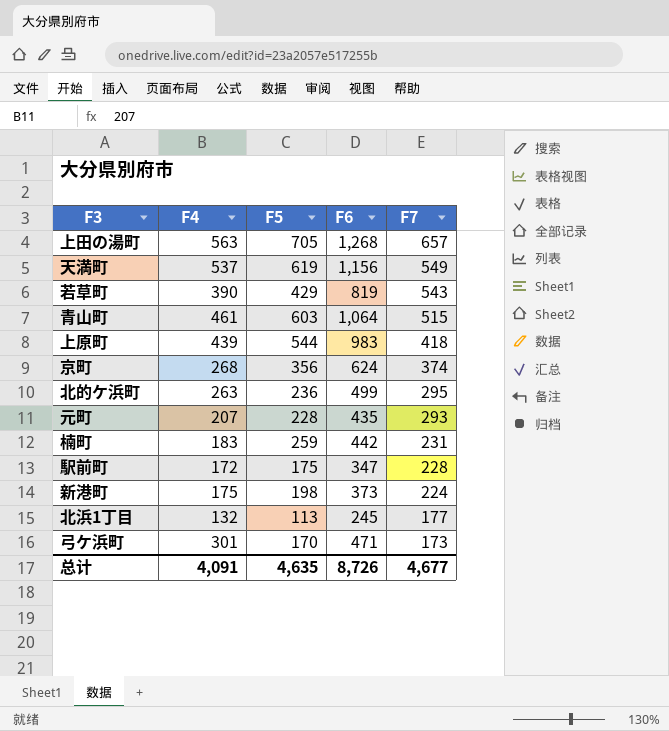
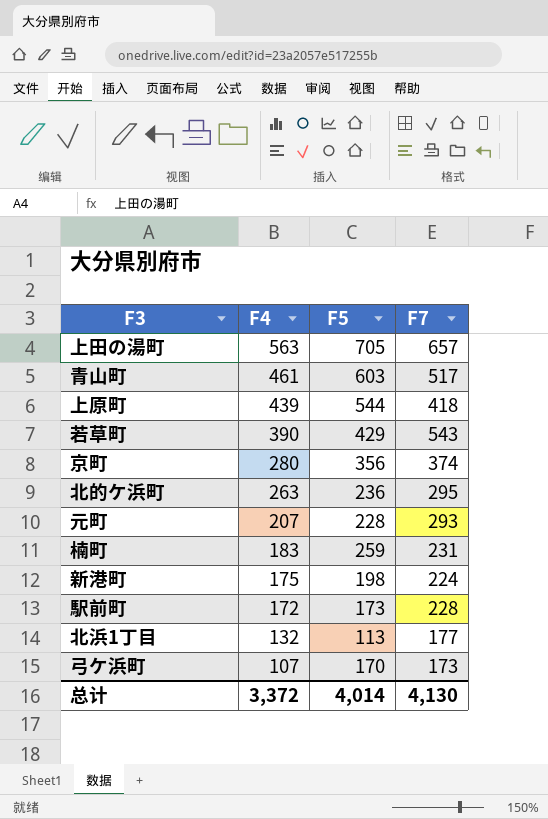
row order: F7 descending -> F4 descending
column F6 | formula: [F4] + [F5] -> none
row 天満町: 537 | 619 | 1,156 | 549 -> none
青山町 | F7: 515 -> 517
京町 | F4: 268 -> 280
駅前町 | F5: 175 -> 173
弓ケ浜町 | F4: 301 -> 107
总计 | F4: 4,091 -> 3,372
总计 | F5: 4,635 -> 4,014
总计 | F7: 4,677 -> 4,130

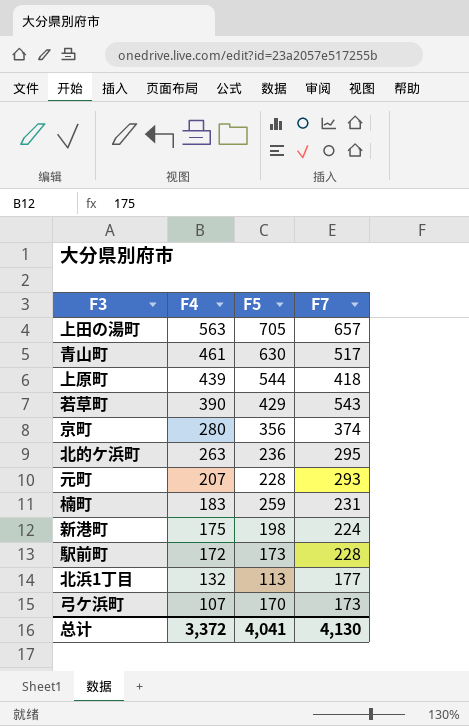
青山町 | F5: 603 -> 630
总计 | F5: 4,014 -> 4,041

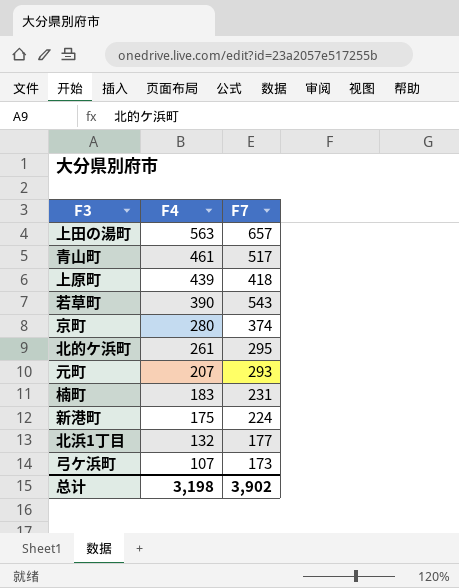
column F5 | position: 3 -> none
row 駅前町: 172 | 173 | 228 -> none
北的ケ浜町 | F4: 263 -> 261
总计 | F4: 3,372 -> 3,198
总计 | F7: 4,130 -> 3,902

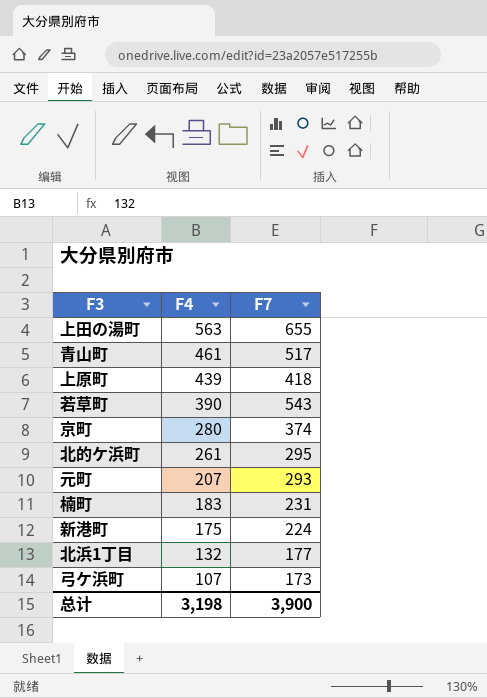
上田の湯町 | F7: 657 -> 655
总计 | F7: 3,902 -> 3,900

